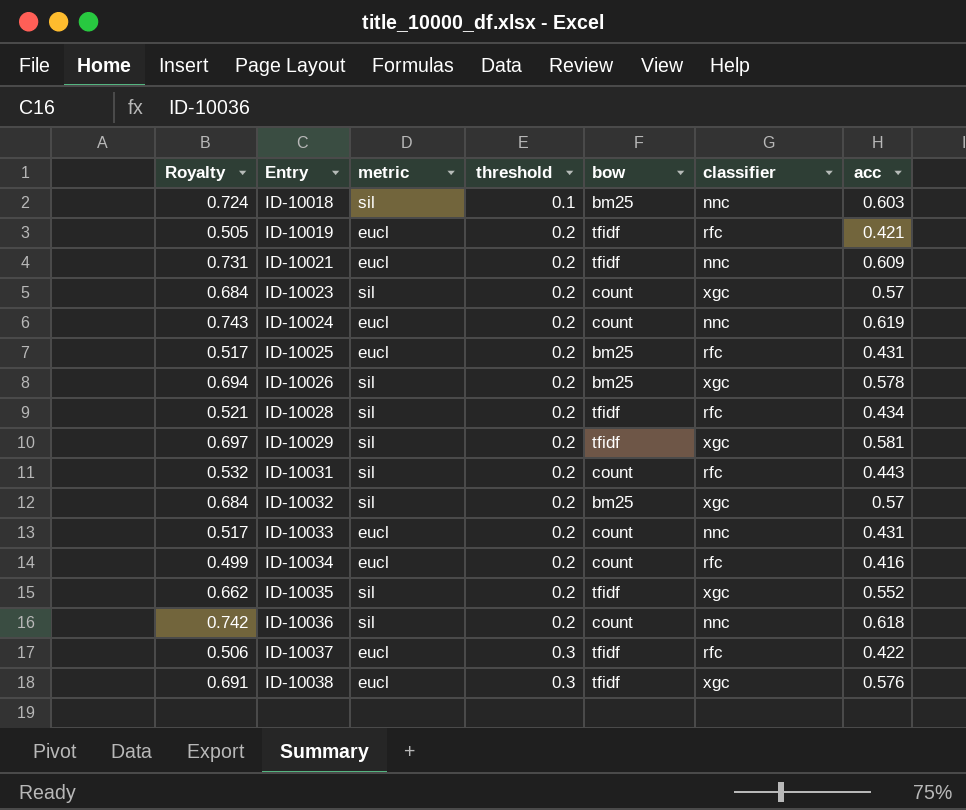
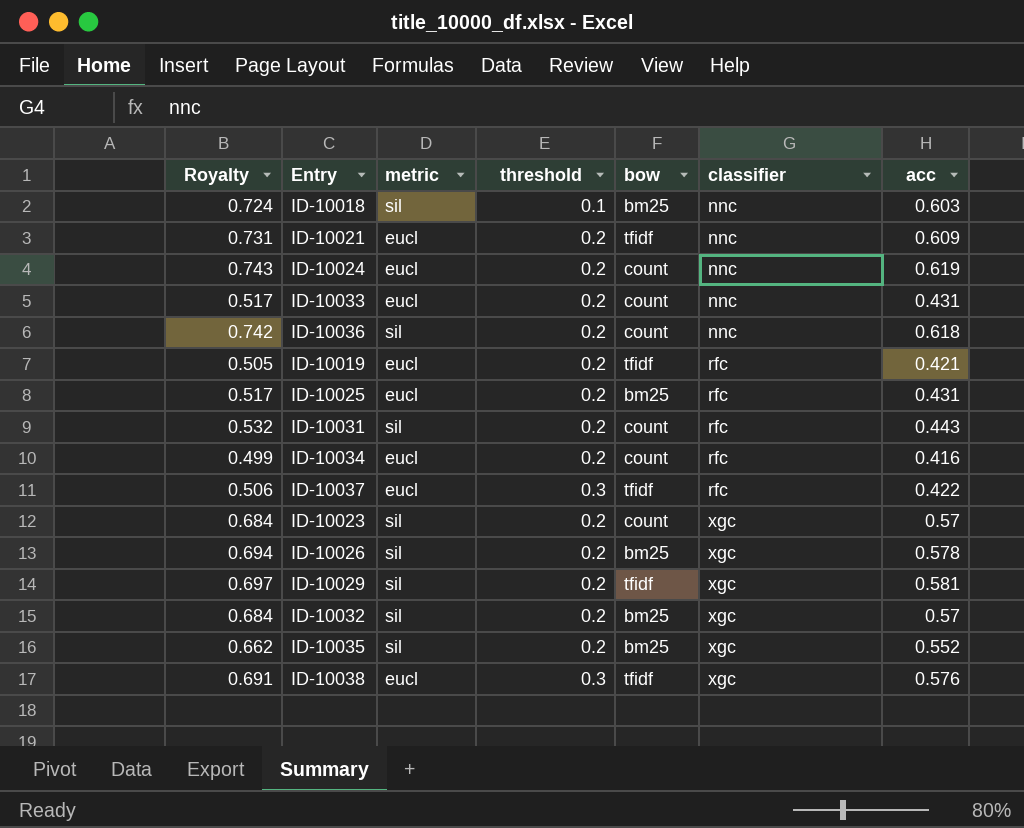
row order: Entry ascending -> classifier ascending
row ID-10028: 0.521 | sil | 0.2 | tfidf | rfc | 0.434 -> none
ID-10035 | bow: tfidf -> bm25

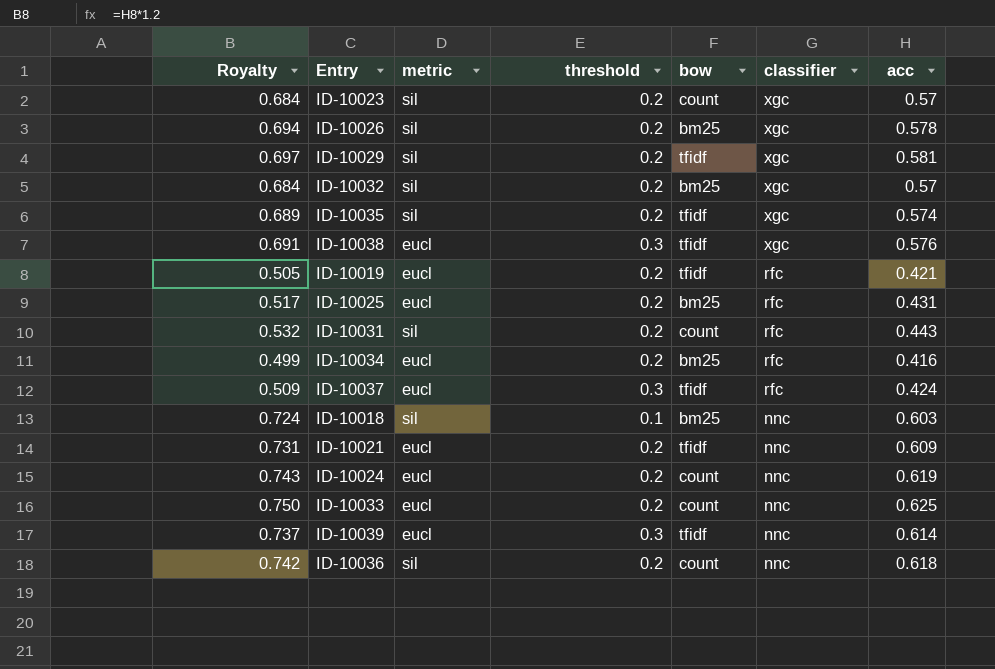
row order: classifier ascending -> classifier descending
ID-10035 | Royalty: 0.662 -> 0.689
ID-10035 | bow: bm25 -> tfidf
ID-10035 | acc: 0.552 -> 0.574
ID-10034 | bow: count -> bm25
ID-10037 | Royalty: 0.506 -> 0.509
ID-10037 | acc: 0.422 -> 0.424
ID-10033 | Royalty: 0.517 -> 0.750
ID-10033 | acc: 0.431 -> 0.625
row ID-10039: none -> 0.737 | eucl | 0.3 | tfidf | nnc | 0.614

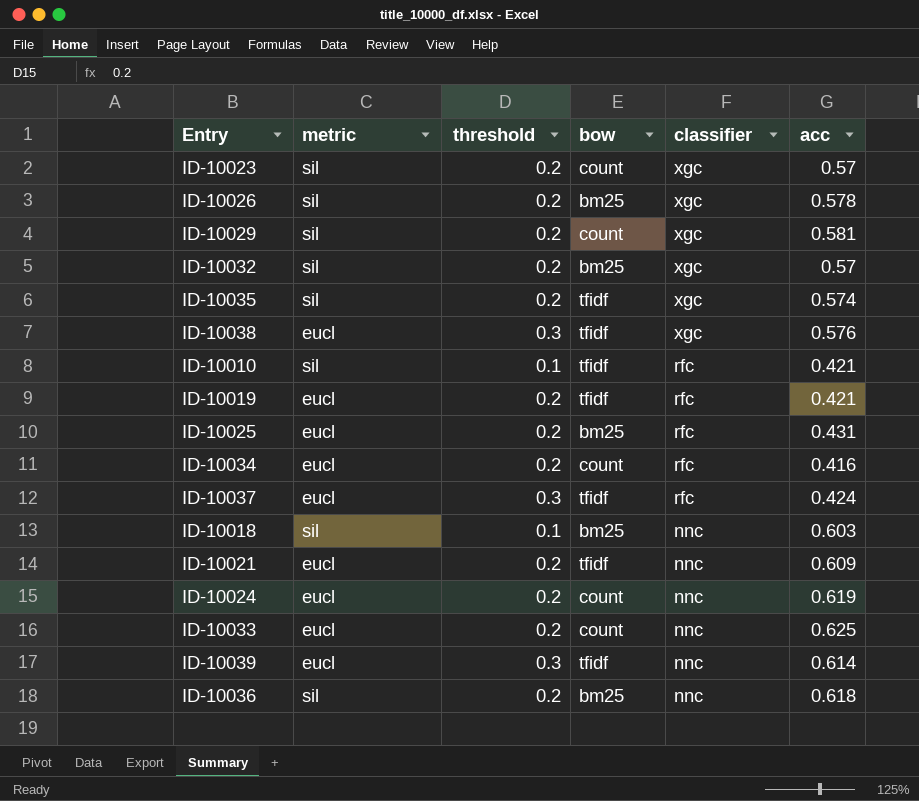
column Royalty | formula: [acc] * 1.2 -> none
row ID-10031: 0.532 | sil | 0.2 | count | rfc | 0.443 -> none
ID-10029 | bow: tfidf -> count
row ID-10010: none -> sil | 0.1 | tfidf | rfc | 0.421
ID-10034 | bow: bm25 -> count
ID-10036 | bow: count -> bm25

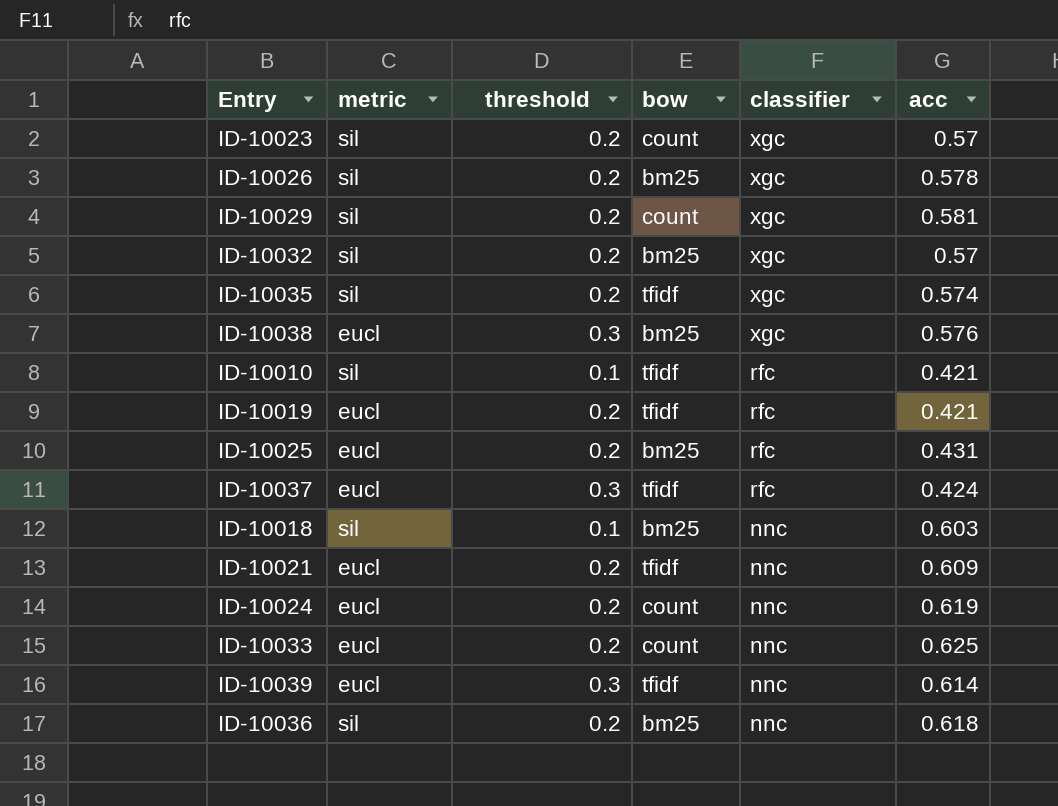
row ID-10034: eucl | 0.2 | count | rfc | 0.416 -> none
ID-10038 | bow: tfidf -> bm25

